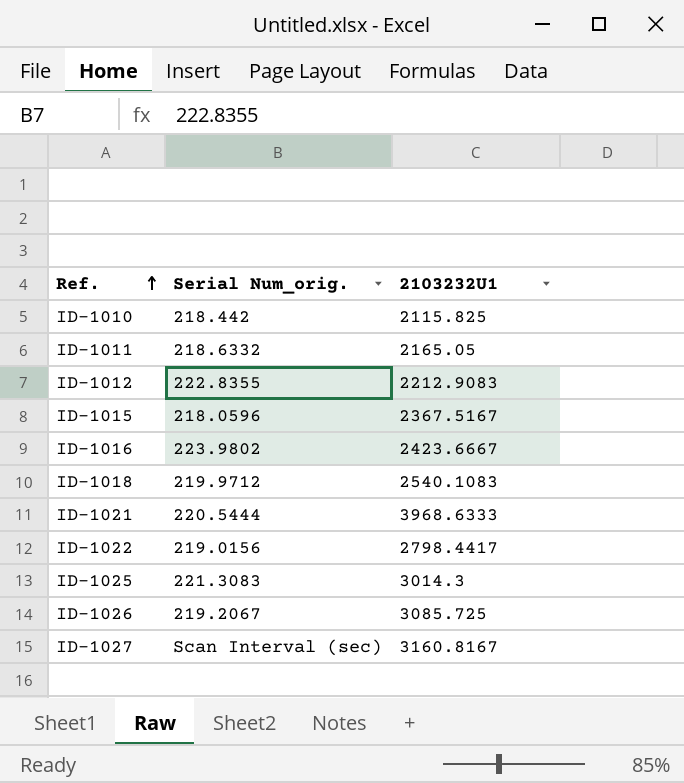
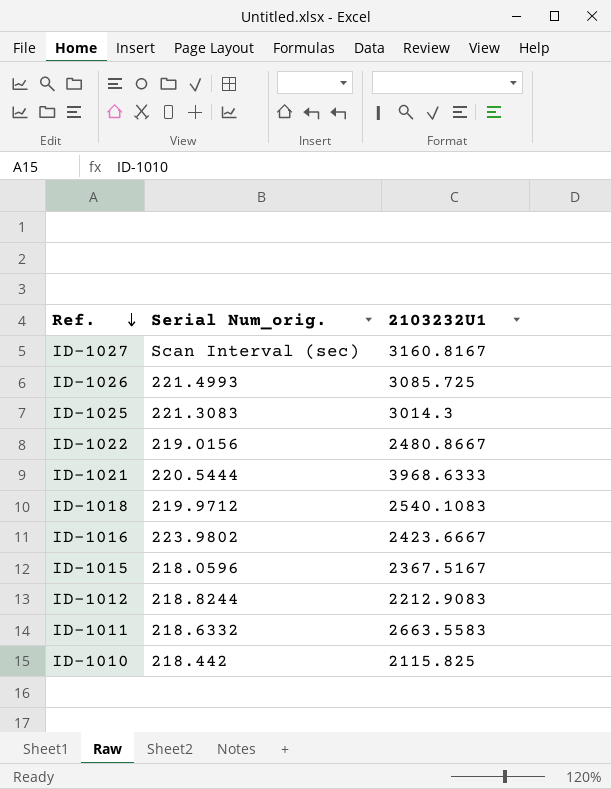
row order: Ref. ascending -> Ref. descending
ID-1026 | Serial Num_orig.: 219.2067 -> 221.4993
ID-1022 | 2103232U1: 2798.4417 -> 2480.8667
ID-1012 | Serial Num_orig.: 222.8355 -> 218.8244
ID-1011 | 2103232U1: 2165.05 -> 2663.5583

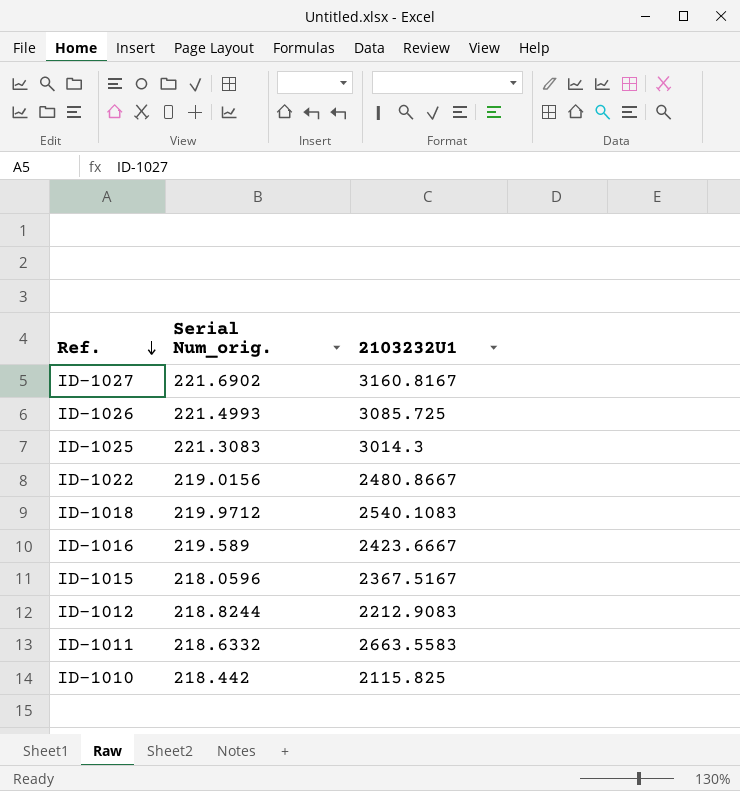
row ID-1021: 220.5444 | 3968.6333 -> none
ID-1027 | Serial Num_orig.: Scan Interval (sec) -> 221.6902
ID-1016 | Serial Num_orig.: 223.9802 -> 219.589

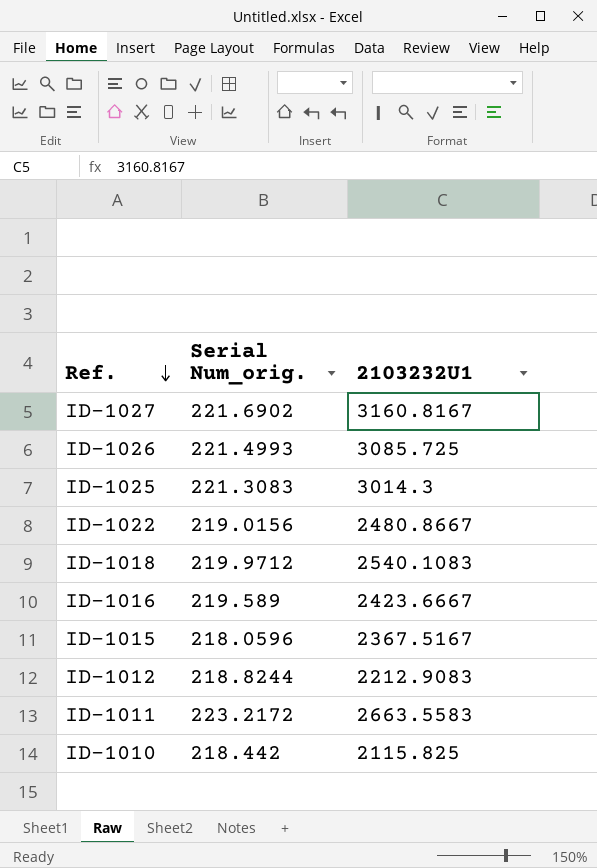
ID-1011 | Serial Num_orig.: 218.6332 -> 223.2172

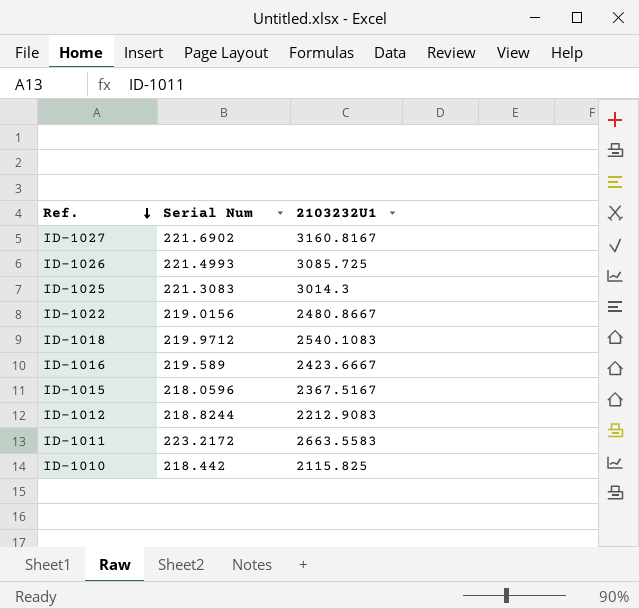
column name: Serial Num_orig. -> Serial Num

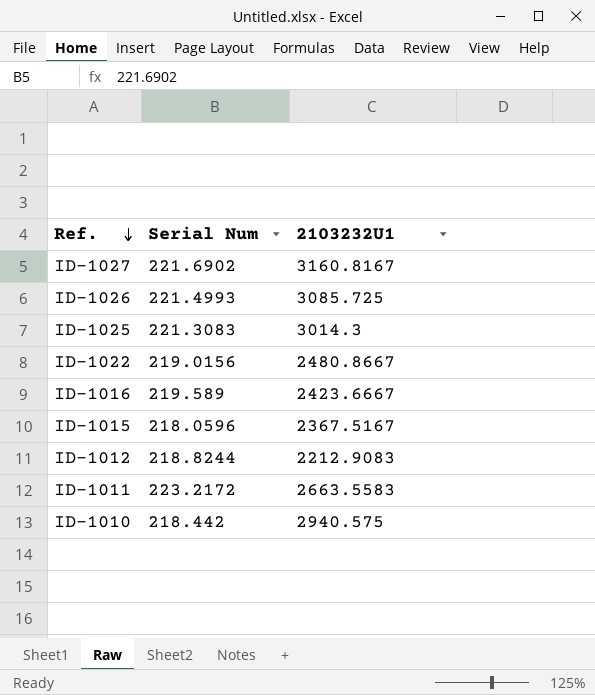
row ID-1018: 219.9712 | 2540.1083 -> none
ID-1010 | 2103232U1: 2115.825 -> 2940.575

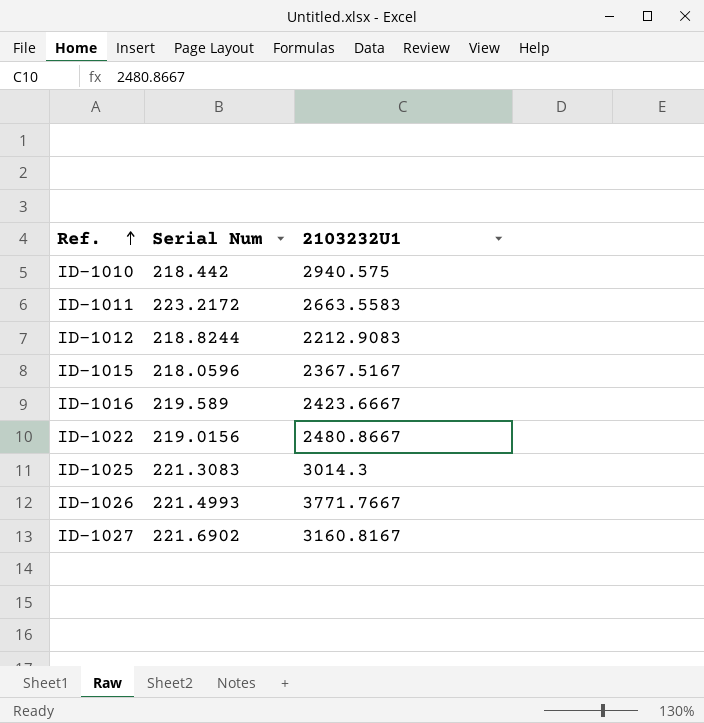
row order: Ref. descending -> Ref. ascending
ID-1026 | 2103232U1: 3085.725 -> 3771.7667

